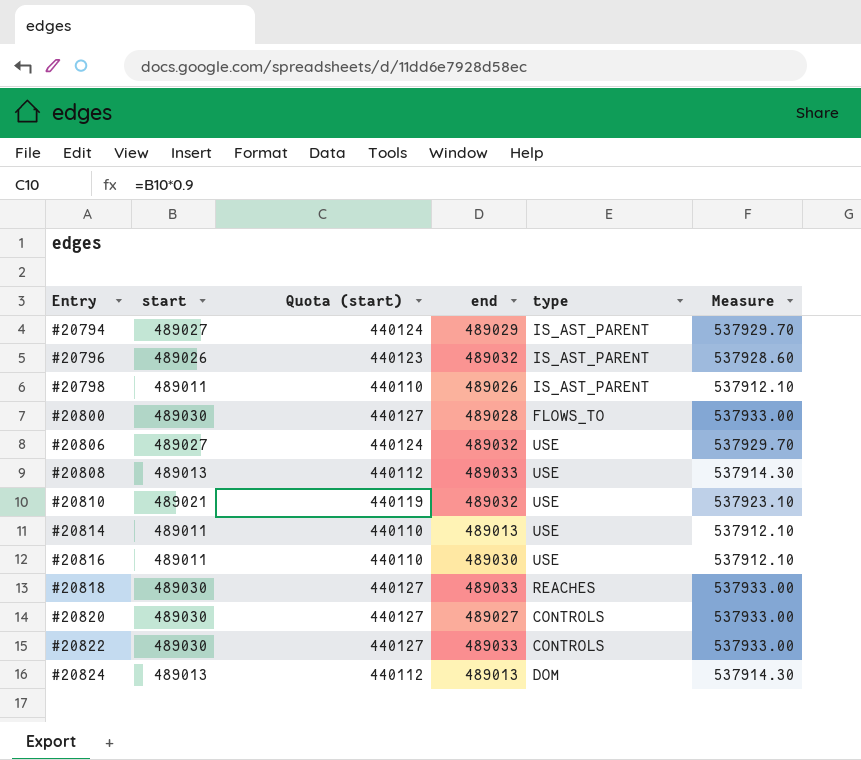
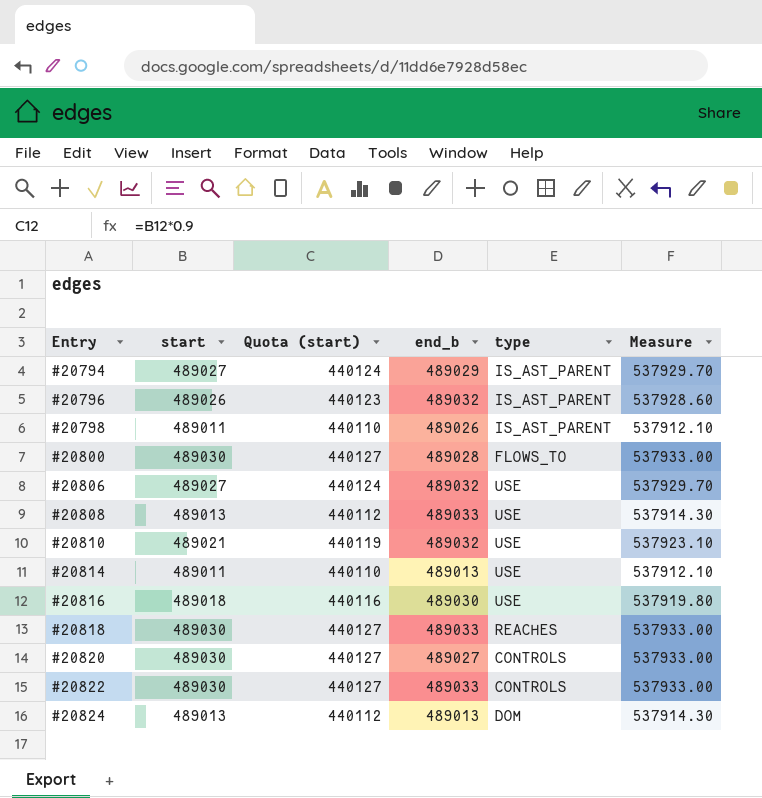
column name: end -> end_b
#20816 | start: 489011 -> 489018
#20816 | Quota (start): 440110 -> 440116
#20816 | Measure: 537912.10 -> 537919.80

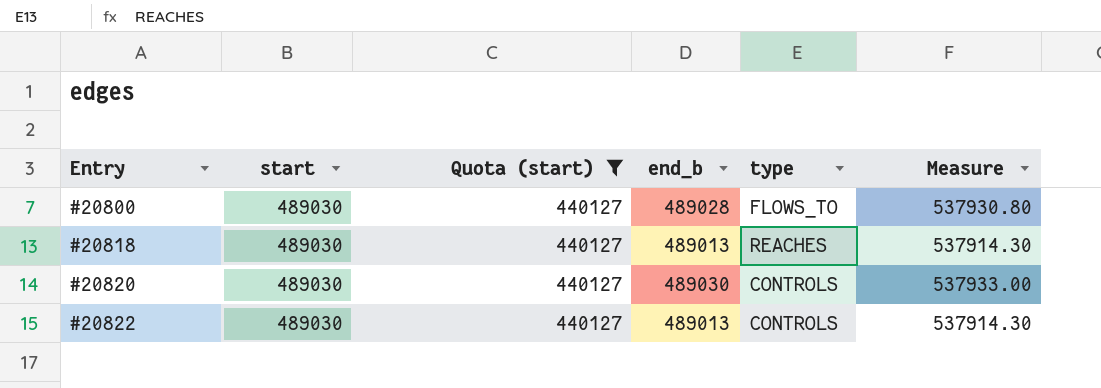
filter: none -> Quota (start) = 440127
column Measure | formula: [start] * 1.1 -> [end_b] * 1.1
#20818 | end_b: 489033 -> 489013
#20820 | end_b: 489027 -> 489030
#20822 | end_b: 489033 -> 489013

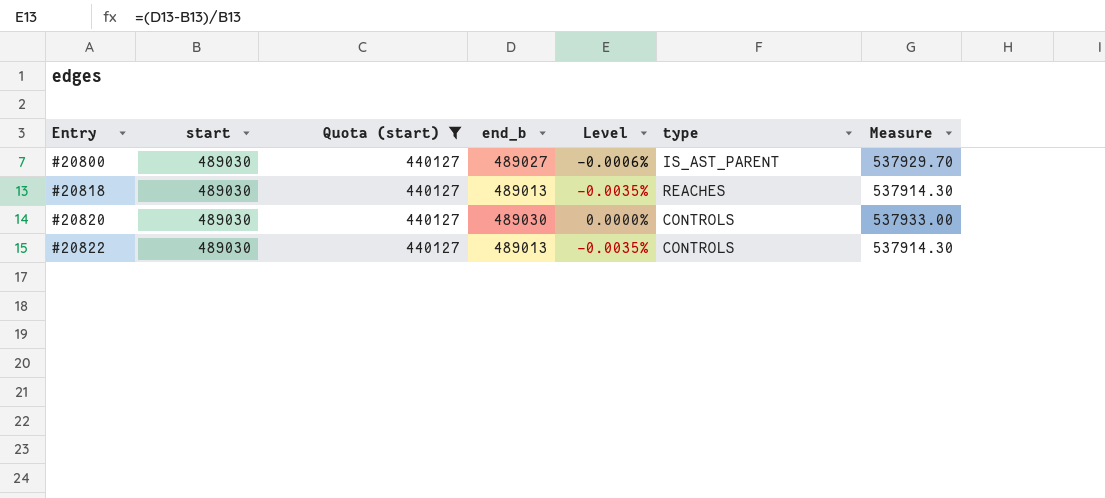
column Level | formula: none -> ([end_b] - [start]) / [start]
#20800 | end_b: 489028 -> 489027
#20800 | type: FLOWS_TO -> IS_AST_PARENT
#20800 | Measure: 537930.80 -> 537929.70

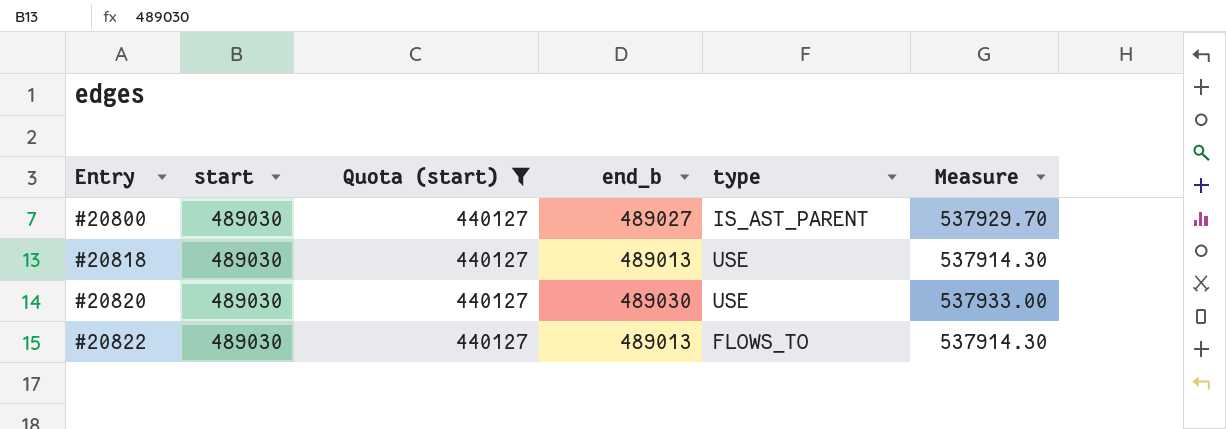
column Level | formula: ([end_b] - [start]) / [start] -> none
#20818 | type: REACHES -> USE
#20820 | type: CONTROLS -> USE
#20822 | type: CONTROLS -> FLOWS_TO

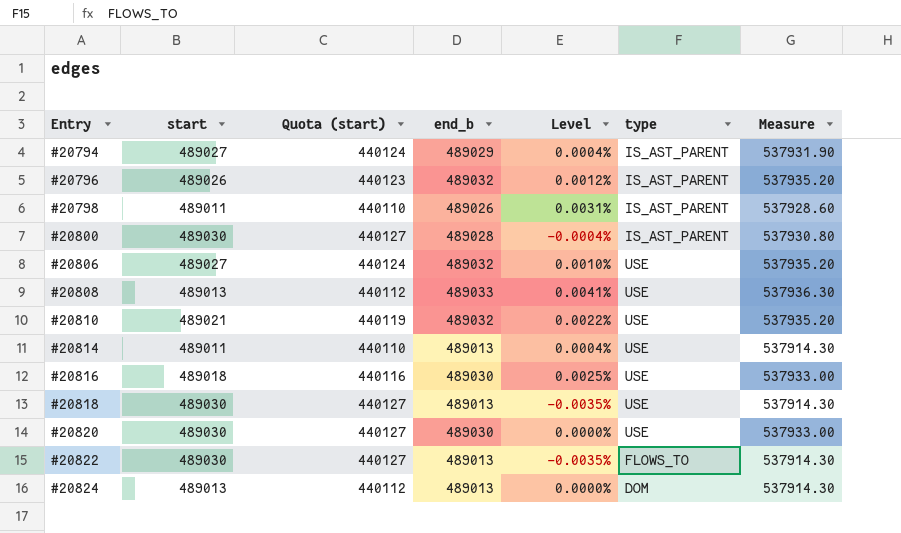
filter: Quota (start) = 440127 -> none
column Level | formula: none -> ([end_b] - [start]) / [start]
#20800 | end_b: 489027 -> 489028
#20800 | Measure: 537929.70 -> 537930.80

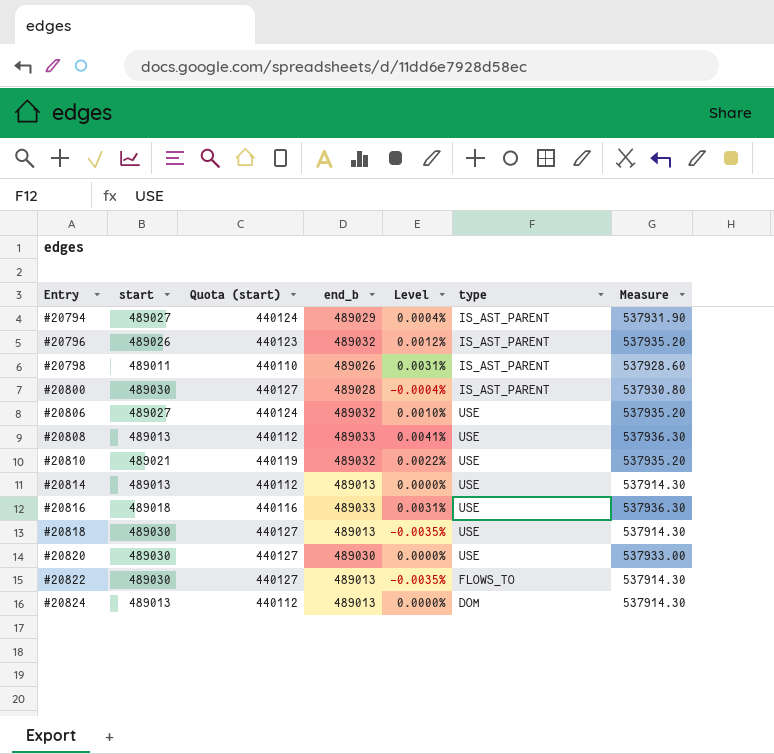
#20814 | start: 489011 -> 489013
#20814 | Quota (start): 440110 -> 440112
#20814 | Level: 0.0004% -> 0.0000%
#20816 | end_b: 489030 -> 489033
#20816 | Level: 0.0025% -> 0.0031%
#20816 | Measure: 537933.00 -> 537936.30

